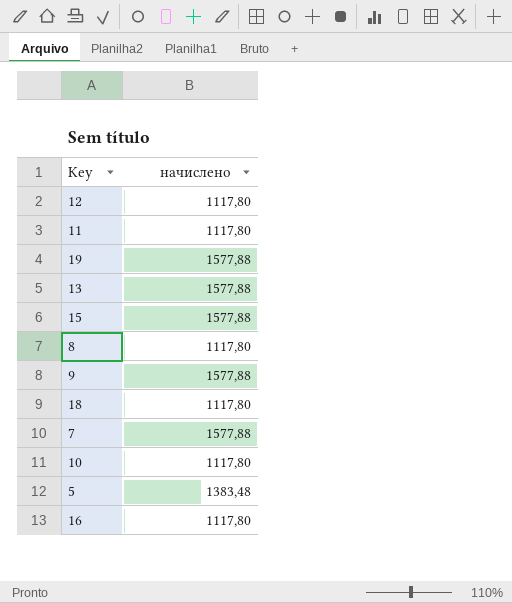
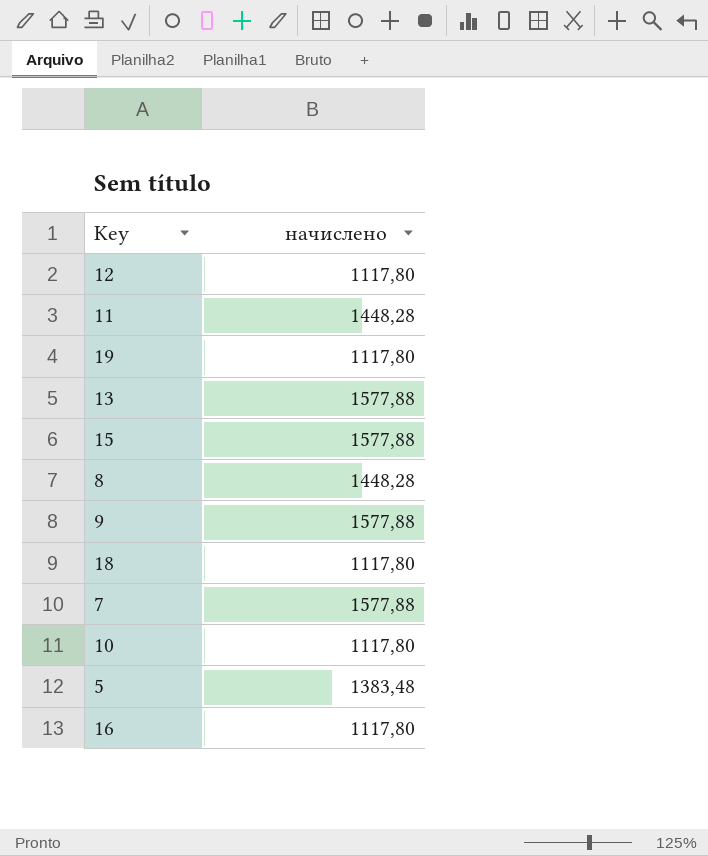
11 | начислено: 1117,80 -> 1448,28
19 | начислено: 1577,88 -> 1117,80
8 | начислено: 1117,80 -> 1448,28

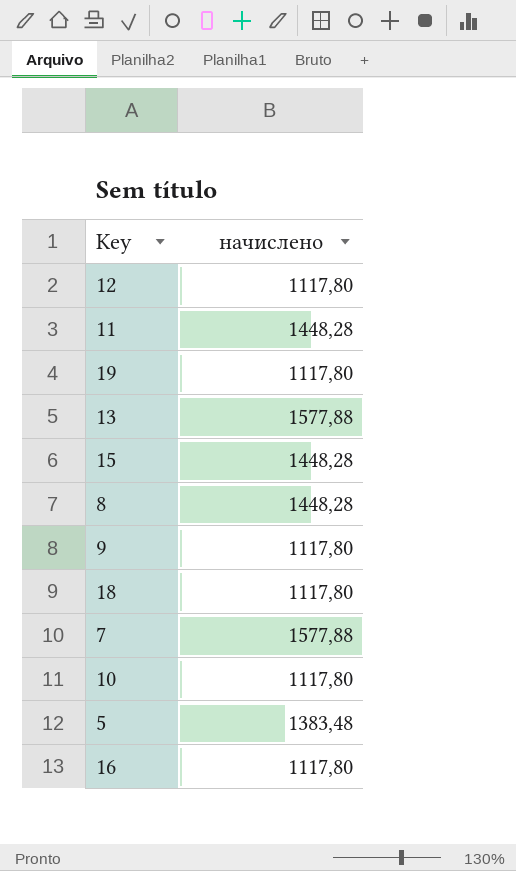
15 | начислено: 1577,88 -> 1448,28
9 | начислено: 1577,88 -> 1117,80

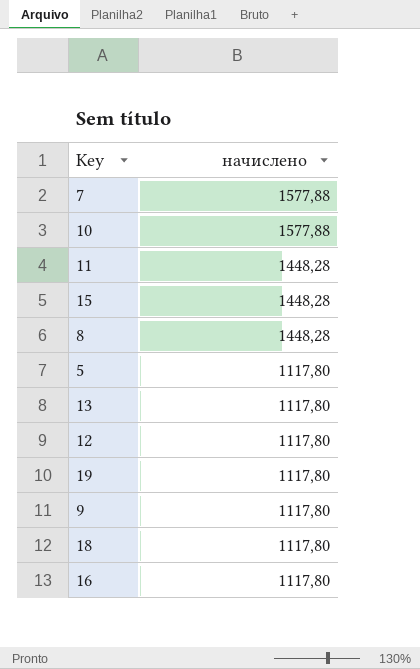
row order: none -> начислено descending
10 | начислено: 1117,80 -> 1577,88
5 | начислено: 1383,48 -> 1117,80
13 | начислено: 1577,88 -> 1117,80

